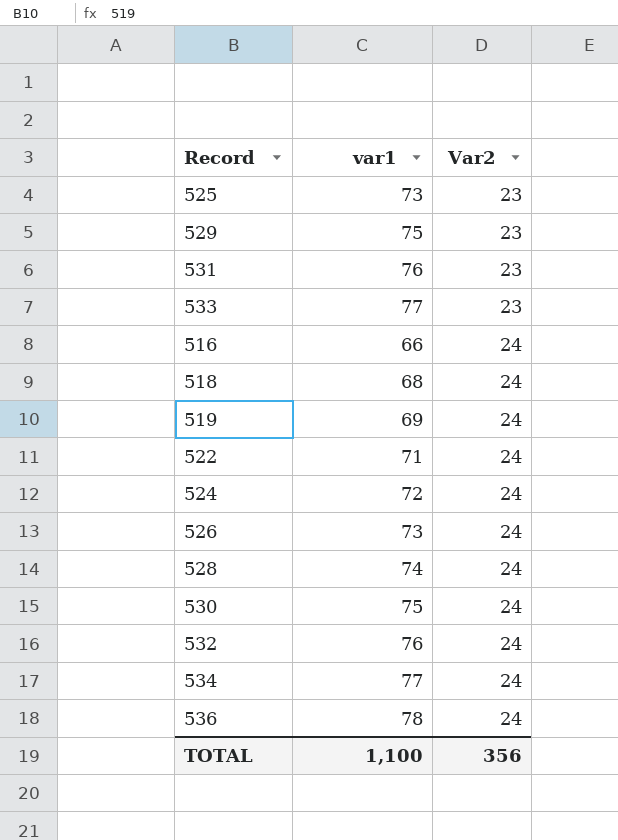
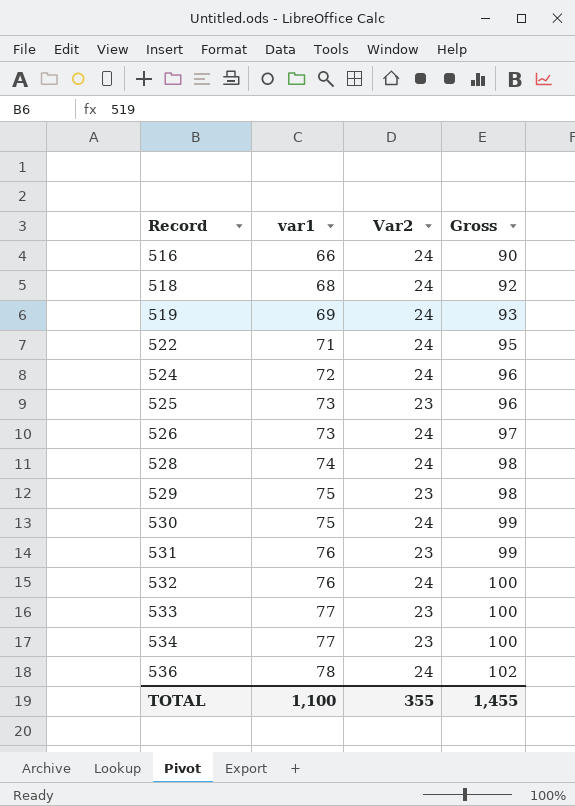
row order: Var2 ascending -> Record ascending
column Gross | formula: none -> [var1] + [Var2]
534 | Var2: 24 -> 23
TOTAL | Var2: 356 -> 355

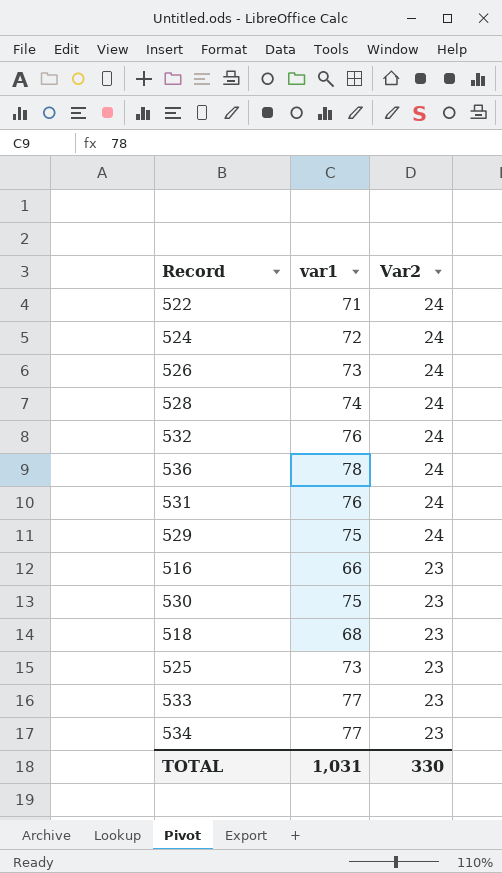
row order: Record ascending -> Var2 descending
column Gross | formula: [var1] + [Var2] -> none
row 519: 69 | 24 | 93 -> none
531 | Var2: 23 -> 24
529 | Var2: 23 -> 24
516 | Var2: 24 -> 23
530 | Var2: 24 -> 23
518 | Var2: 24 -> 23
TOTAL | var1: 1,100 -> 1,031
TOTAL | Var2: 355 -> 330

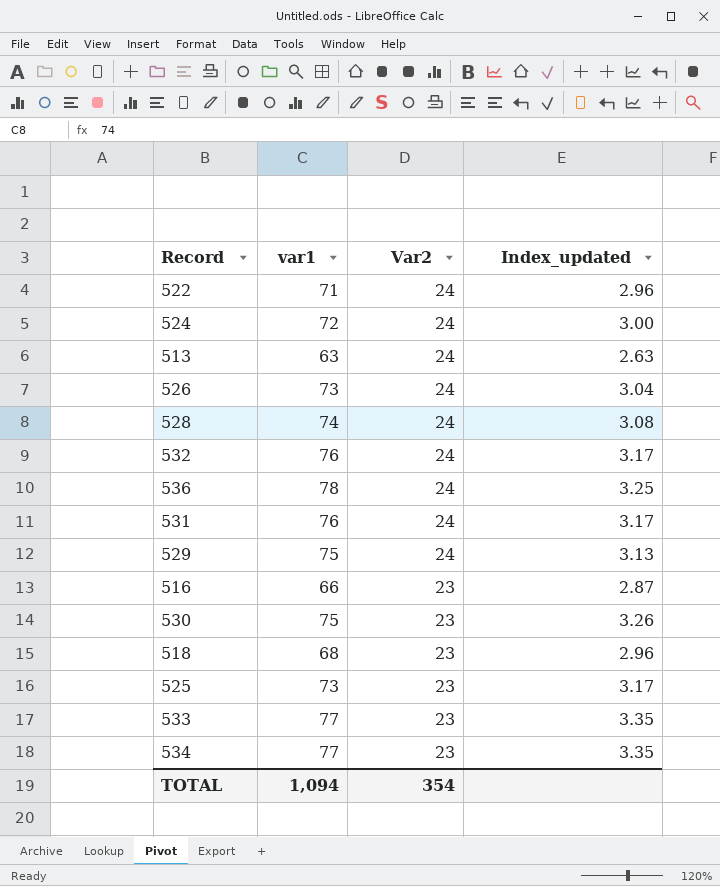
column Index_updated | formula: none -> [var1] / [Var2]
row 513: none -> 63 | 24 | 2.63
TOTAL | var1: 1,031 -> 1,094
TOTAL | Var2: 330 -> 354

